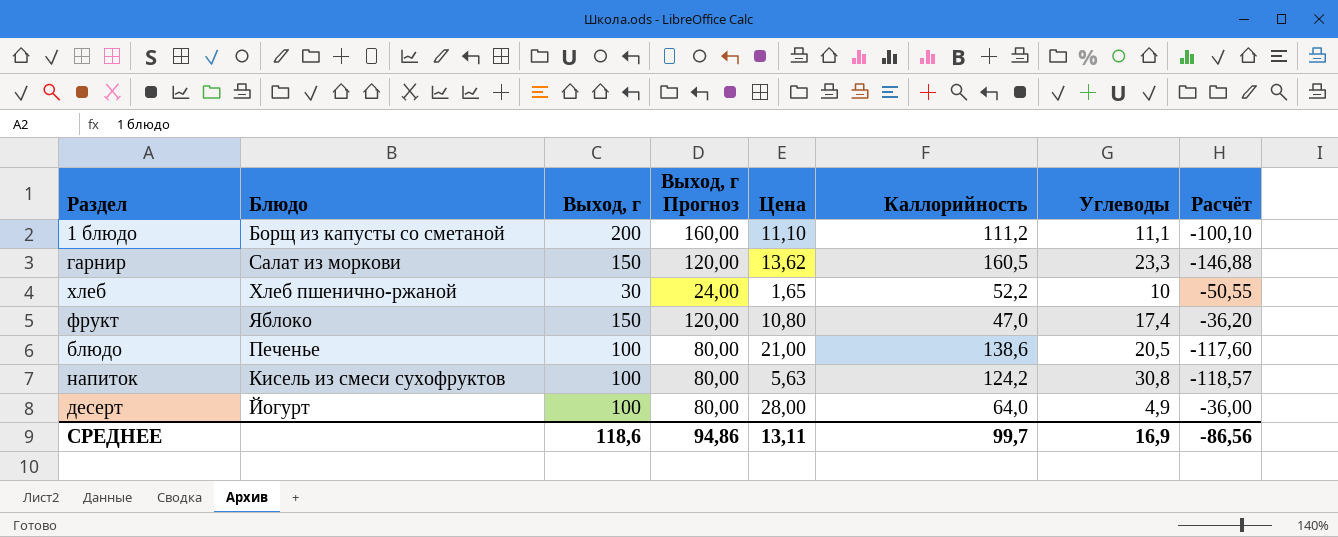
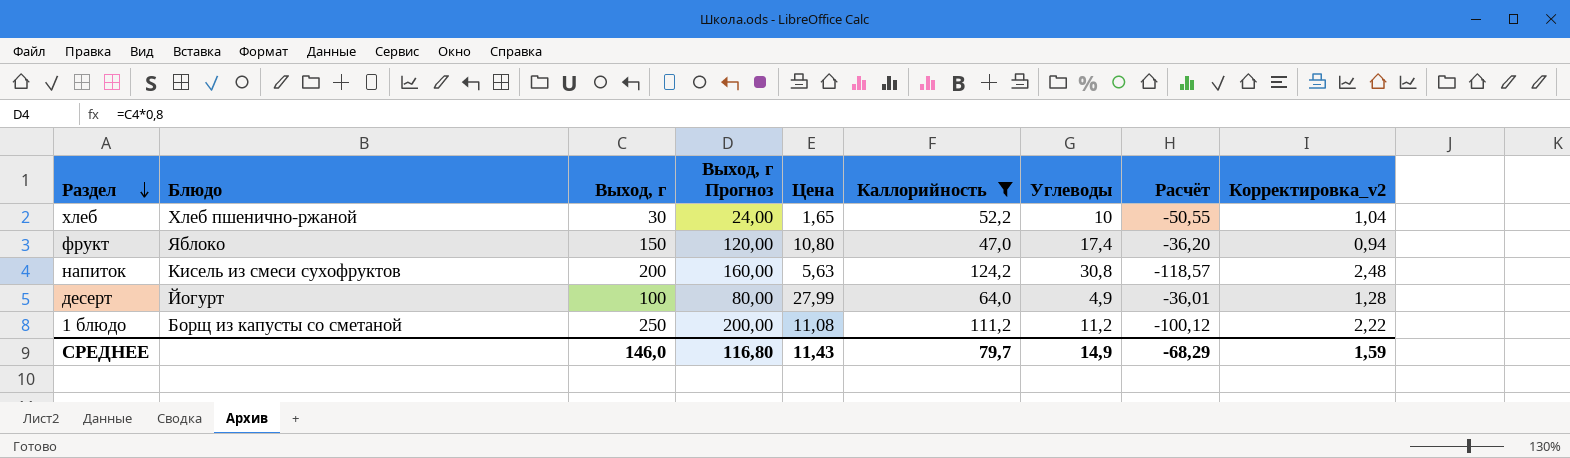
filter: none -> Каллорийность <= 124,2
row order: none -> Раздел descending
column Корректировка_v2 | formula: none -> [Каллорийность] * 0,02
напиток | Выход, г: 100 -> 200
напиток | Выход, г Прогноз: 80,00 -> 160,00
десерт | Цена: 28,00 -> 27,99
десерт | Расчёт: -36,00 -> -36,01
1 блюдо | Выход, г: 200 -> 250
1 блюдо | Выход, г Прогноз: 160,00 -> 200,00
1 блюдо | Цена: 11,10 -> 11,08
1 блюдо | Углеводы: 11,1 -> 11,2
1 блюдо | Расчёт: -100,10 -> -100,12
СРЕДНЕЕ | Выход, г: 118,6 -> 146,0
СРЕДНЕЕ | Выход, г Прогноз: 94,86 -> 116,80
СРЕДНЕЕ | Цена: 13,11 -> 11,43
СРЕДНЕЕ | Каллорийность: 99,7 -> 79,7
СРЕДНЕЕ | Углеводы: 16,9 -> 14,9
СРЕДНЕЕ | Расчёт: -86,56 -> -68,29

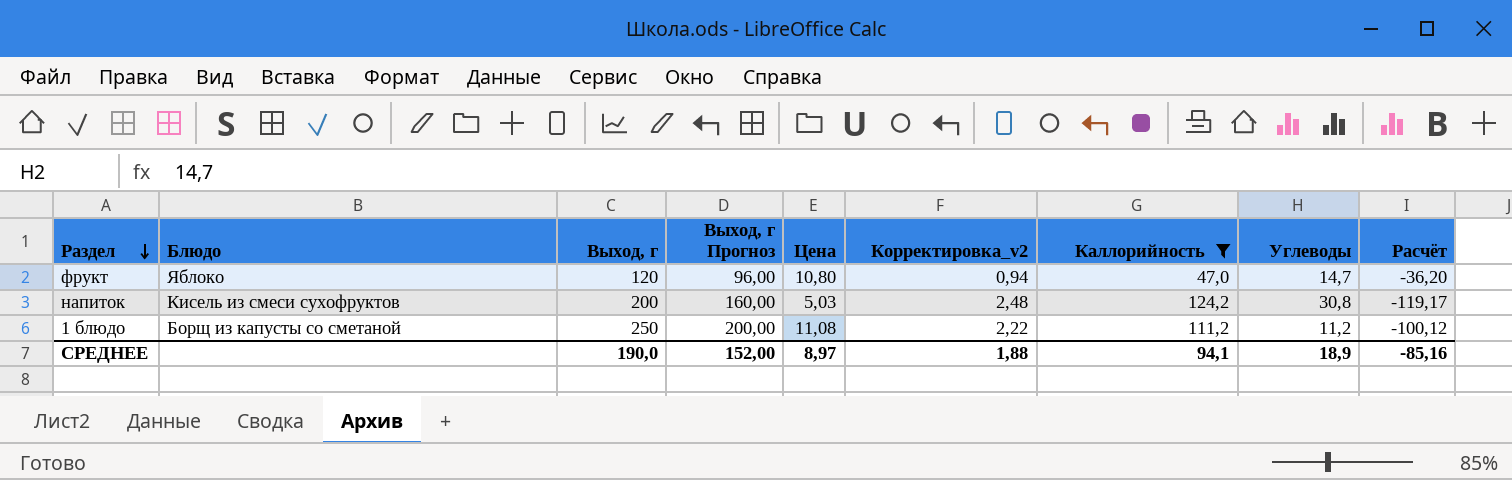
column Корректировка_v2 | position: 9 -> 6
row хлеб: Хлеб пшенично-ржаной | 30 | 24,00 | 1,65 | 52,2 | 10 | -50,55 | 1,04 -> none
row десерт: Йогурт | 100 | 80,00 | 27,99 | 64,0 | 4,9 | -36,01 | 1,28 -> none
фрукт | Выход, г: 150 -> 120
фрукт | Выход, г Прогноз: 120,00 -> 96,00
фрукт | Углеводы: 17,4 -> 14,7
напиток | Цена: 5,63 -> 5,03
напиток | Расчёт: -118,57 -> -119,17
СРЕДНЕЕ | Выход, г: 146,0 -> 190,0
СРЕДНЕЕ | Выход, г Прогноз: 116,80 -> 152,00
СРЕДНЕЕ | Цена: 11,43 -> 8,97
СРЕДНЕЕ | Корректировка_v2: 1,59 -> 1,88
СРЕДНЕЕ | Каллорийность: 79,7 -> 94,1
СРЕДНЕЕ | Углеводы: 14,9 -> 18,9
СРЕДНЕЕ | Расчёт: -68,29 -> -85,16

